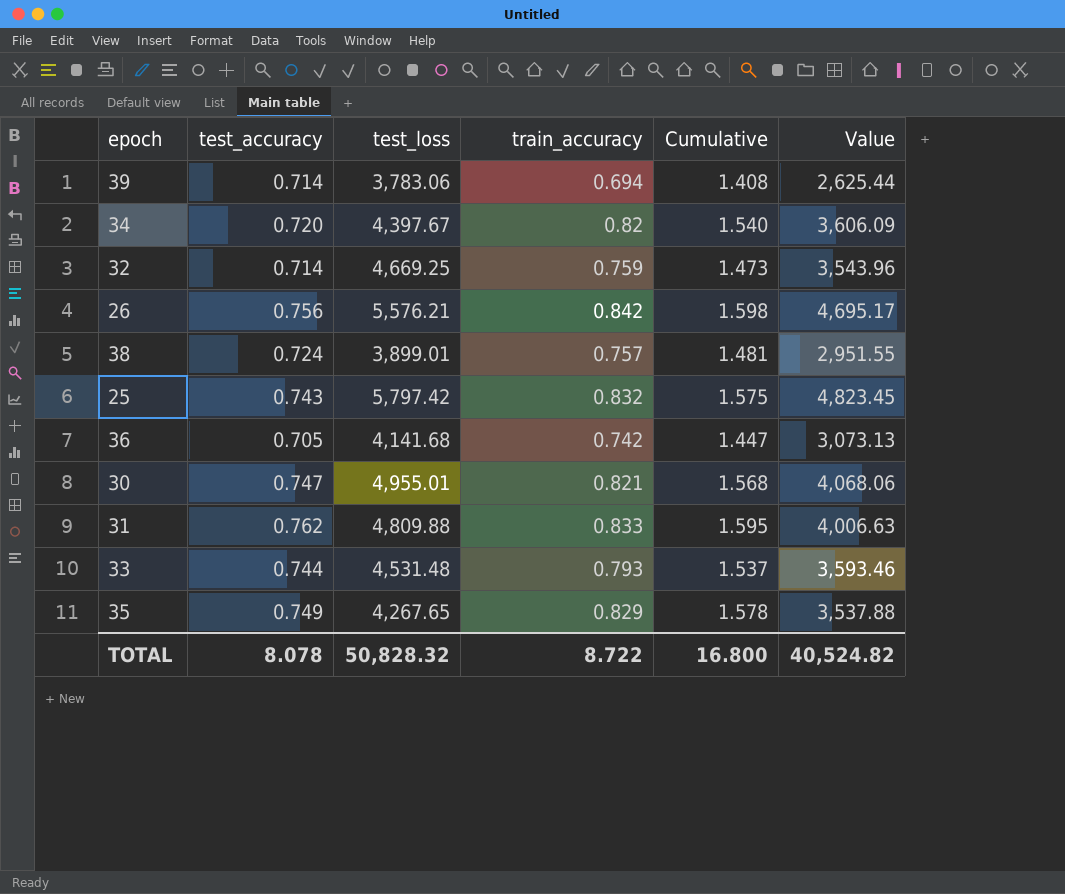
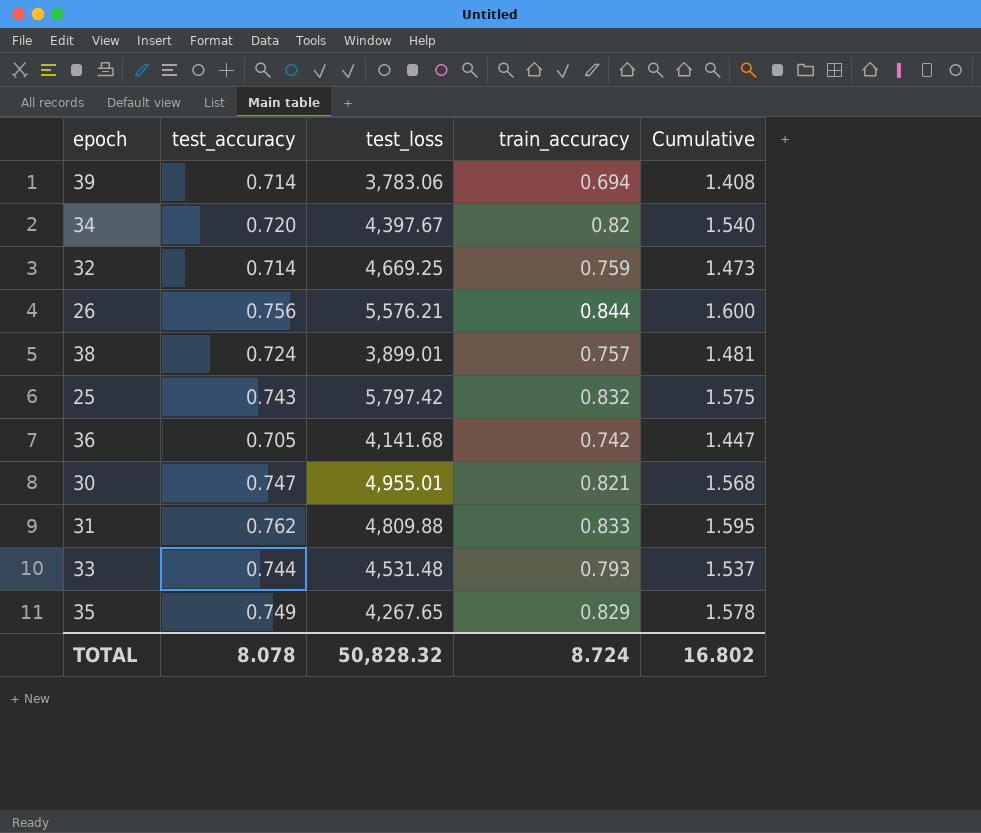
column Value | formula: [test_loss] * [train_accuracy] -> none
26 | train_accuracy: 0.842 -> 0.844
26 | Cumulative: 1.598 -> 1.600
TOTAL | train_accuracy: 8.722 -> 8.724
TOTAL | Cumulative: 16.800 -> 16.802

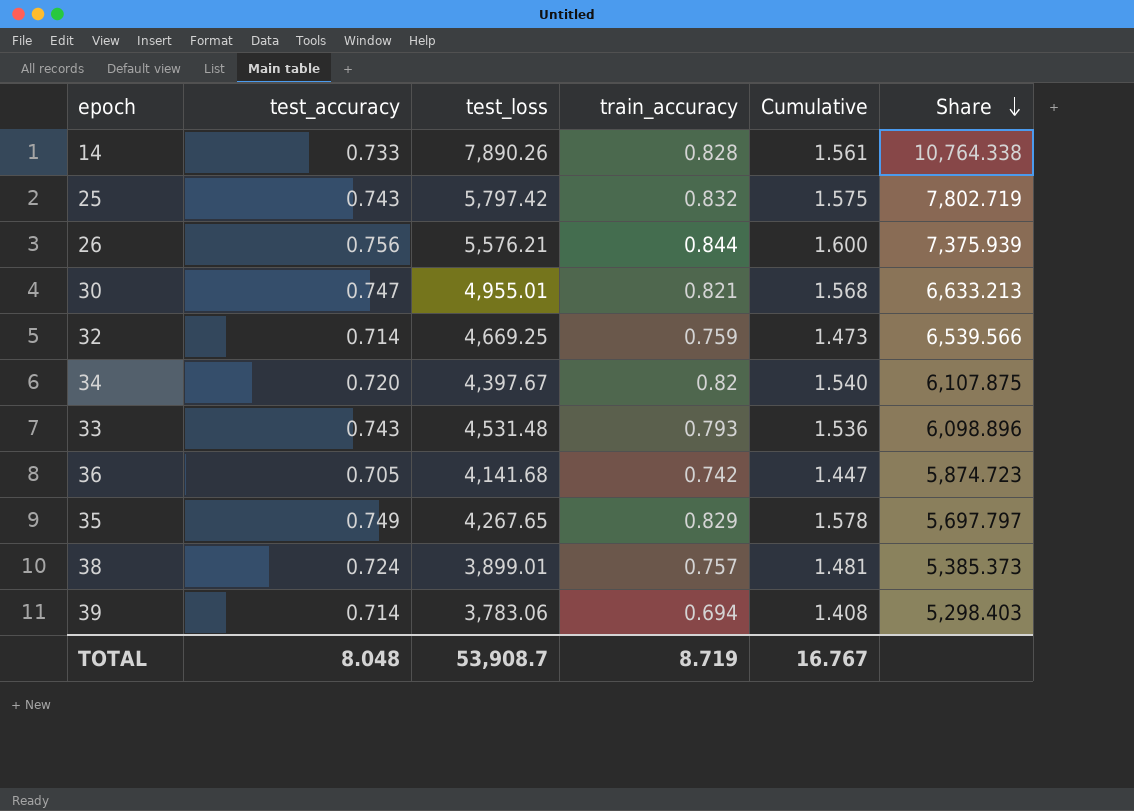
row order: none -> Share descending
column Share | formula: none -> [test_loss] / [test_accuracy]
row 31: 0.762 | 4,809.88 | 0.833 | 1.595 -> none
row 14: none -> 0.733 | 7,890.26 | 0.828 | 1.561 | 10,764.338
33 | test_accuracy: 0.744 -> 0.743
33 | Cumulative: 1.537 -> 1.536
TOTAL | test_accuracy: 8.078 -> 8.048
TOTAL | test_loss: 50,828.32 -> 53,908.7
TOTAL | train_accuracy: 8.724 -> 8.719
TOTAL | Cumulative: 16.802 -> 16.767

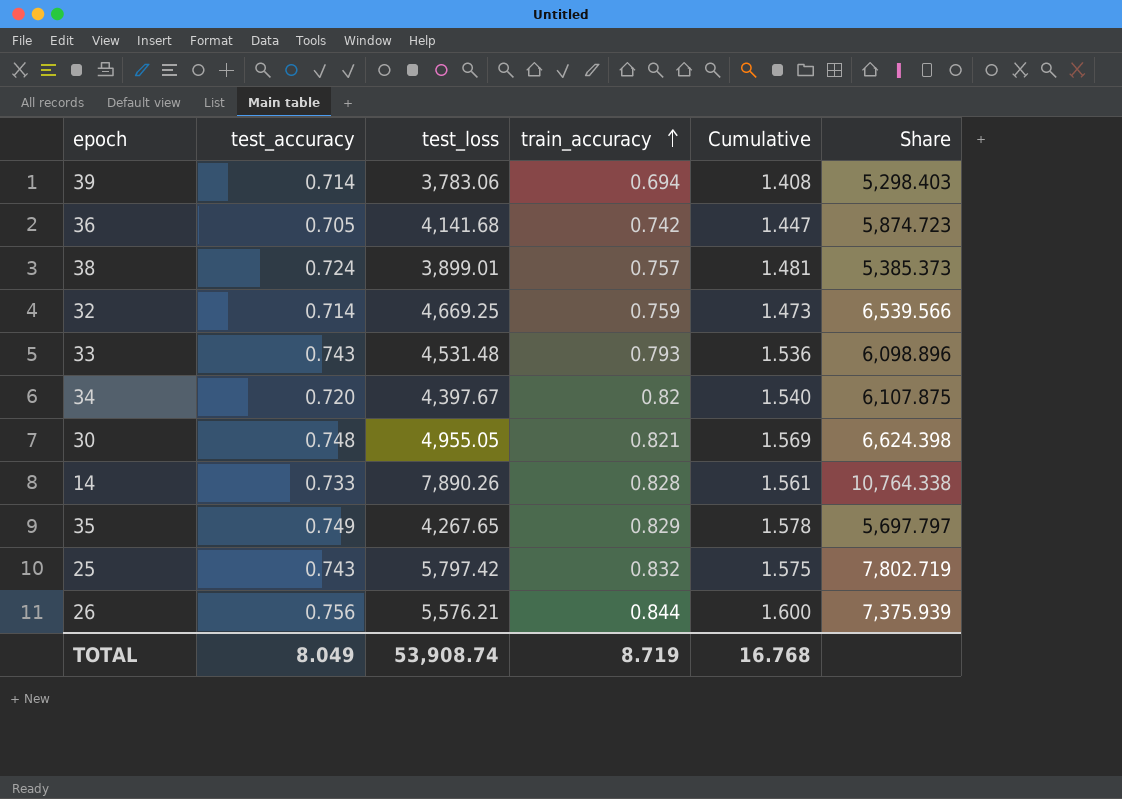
row order: Share descending -> train_accuracy ascending
30 | test_accuracy: 0.747 -> 0.748
30 | test_loss: 4,955.01 -> 4,955.05
30 | Cumulative: 1.568 -> 1.569
30 | Share: 6,633.213 -> 6,624.398
TOTAL | test_accuracy: 8.048 -> 8.049
TOTAL | test_loss: 53,908.7 -> 53,908.74
TOTAL | Cumulative: 16.767 -> 16.768

